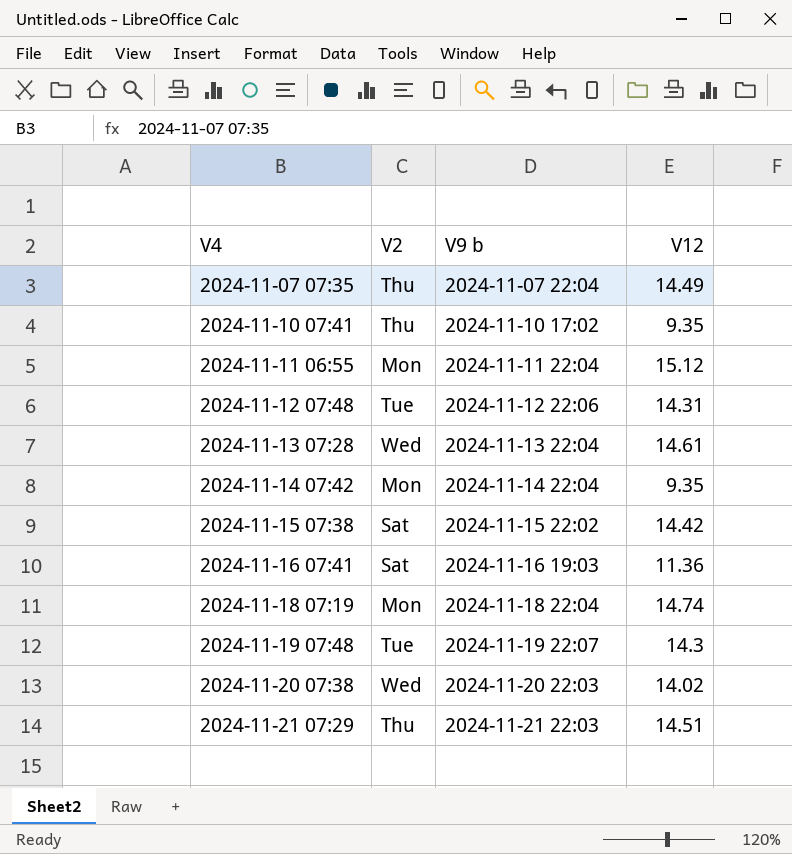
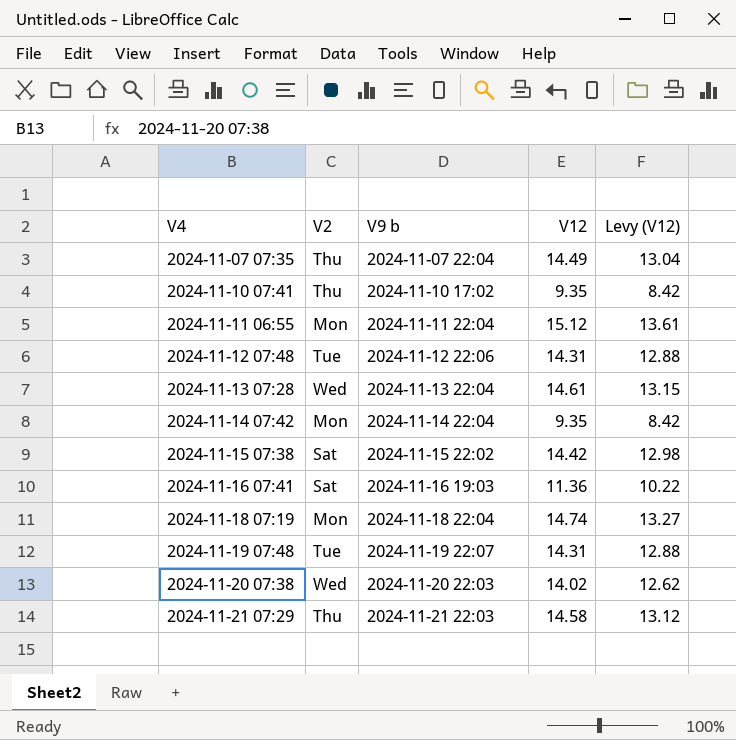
column Levy (V12) | formula: none -> [V12] * 0.9
2024-11-19 07:48 | V12: 14.3 -> 14.31
2024-11-21 07:29 | V12: 14.51 -> 14.58

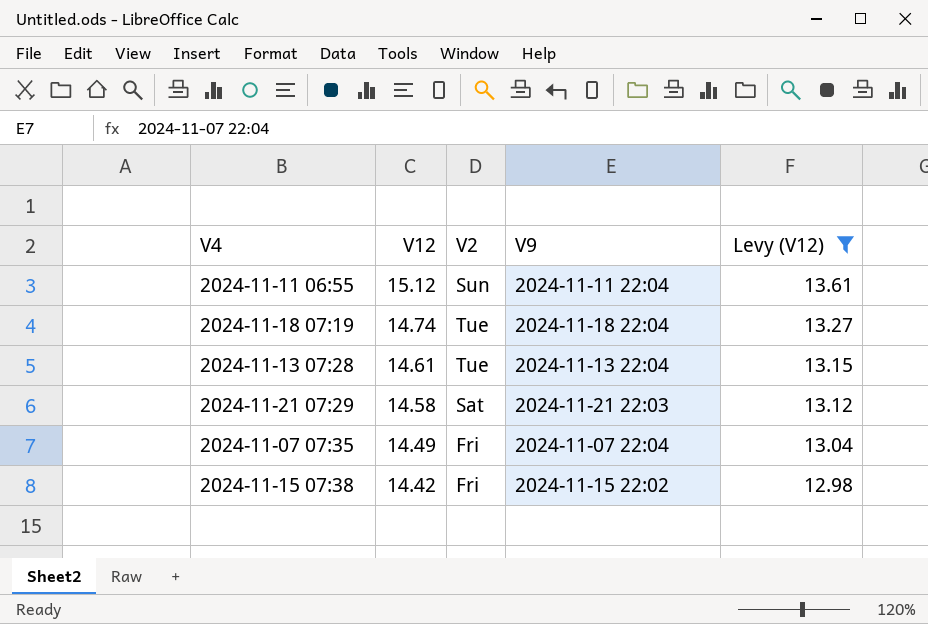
filter: none -> Levy (V12) >= 12.98
row order: V4 ascending -> V12 descending
column V12 | position: 4 -> 2
column name: V9 b -> V9
2024-11-11 06:55 | V2: Mon -> Sun
2024-11-18 07:19 | V2: Mon -> Tue
2024-11-13 07:28 | V2: Wed -> Tue
2024-11-21 07:29 | V2: Thu -> Sat
2024-11-07 07:35 | V2: Thu -> Fri
2024-11-15 07:38 | V2: Sat -> Fri

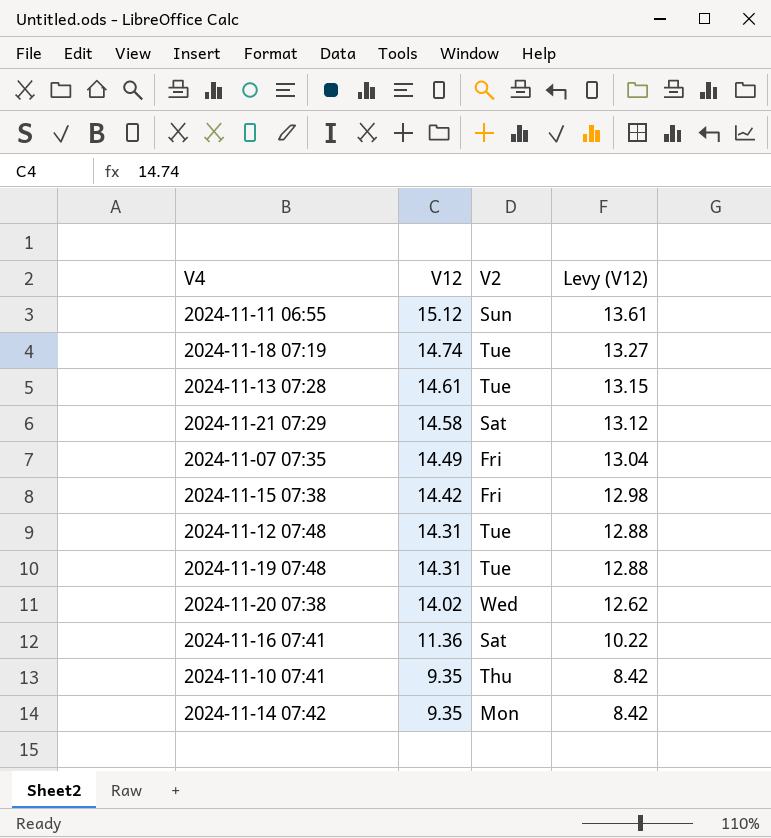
filter: Levy (V12) >= 12.98 -> none
column V9 | position: 4 -> none

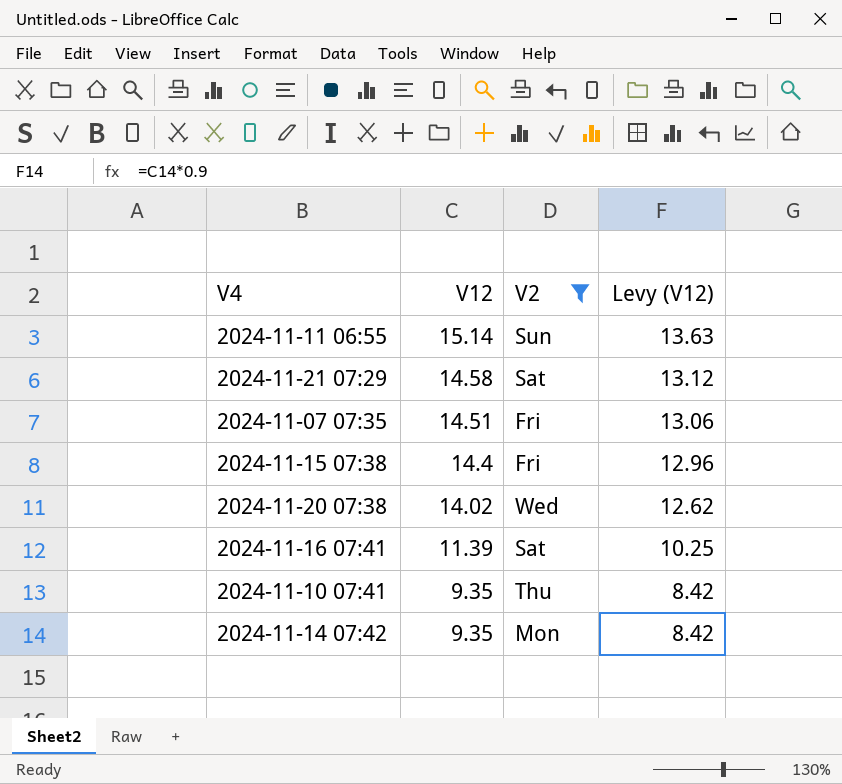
filter: none -> V2 != Tue
2024-11-11 06:55 | V12: 15.12 -> 15.14
2024-11-11 06:55 | Levy (V12): 13.61 -> 13.63
2024-11-07 07:35 | V12: 14.49 -> 14.51
2024-11-07 07:35 | Levy (V12): 13.04 -> 13.06
2024-11-15 07:38 | V12: 14.42 -> 14.4
2024-11-15 07:38 | Levy (V12): 12.98 -> 12.96
2024-11-16 07:41 | V12: 11.36 -> 11.39
2024-11-16 07:41 | Levy (V12): 10.22 -> 10.25

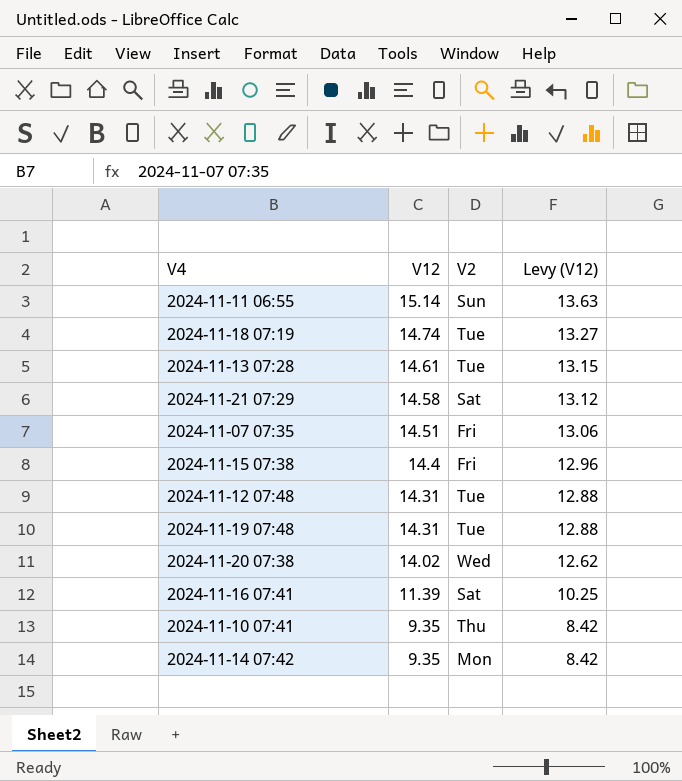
filter: V2 != Tue -> none

